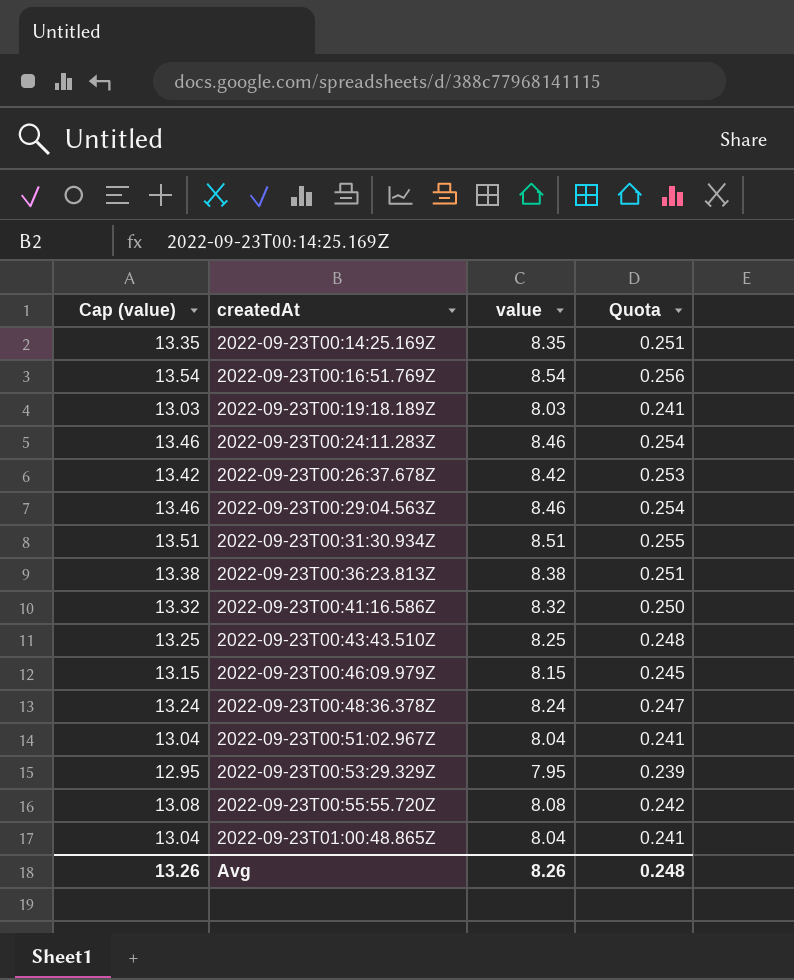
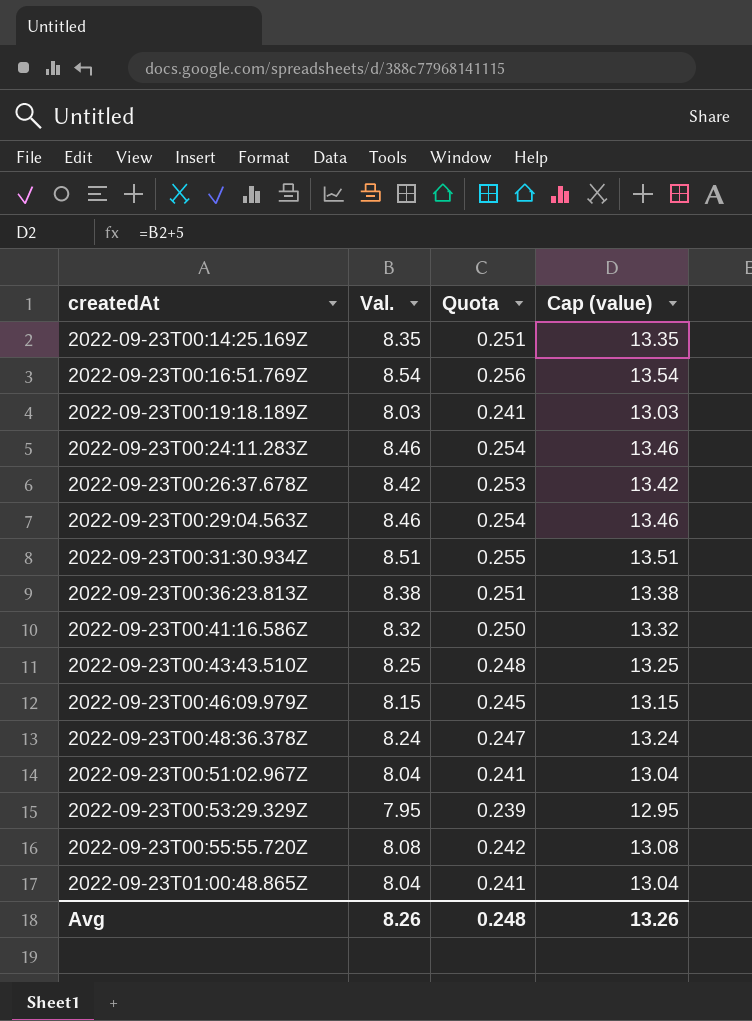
column name: value -> Val.
column Cap (value) | position: 1 -> 4

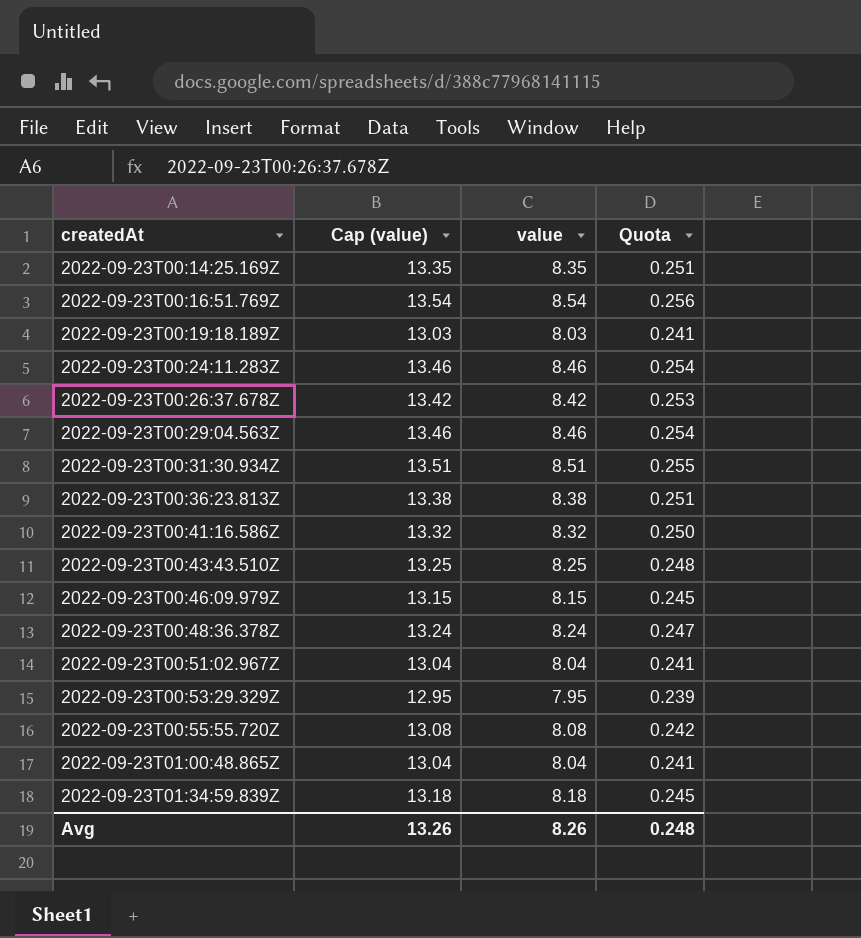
column Cap (value) | position: 4 -> 2
column name: Val. -> value
row 2022-09-23T01:34:59.839Z: none -> 13.18 | 8.18 | 0.245

